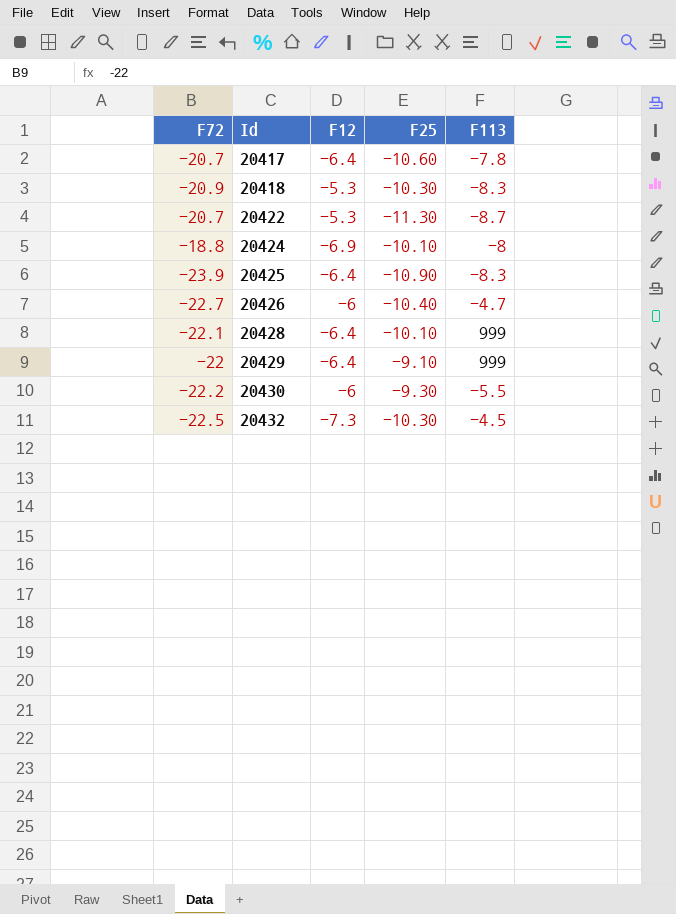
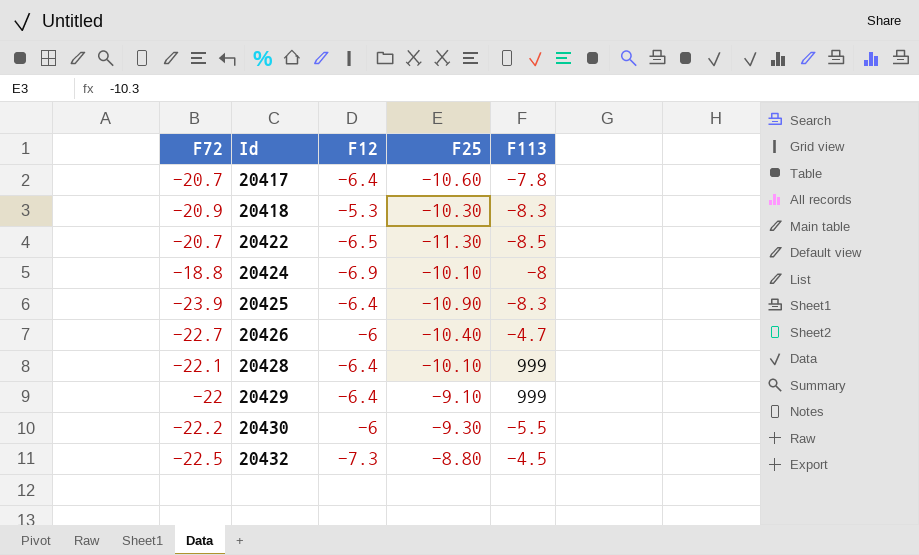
20422 | F12: -5.3 -> -6.5
20422 | F113: -8.7 -> -8.5
20432 | F25: -10.30 -> -8.80

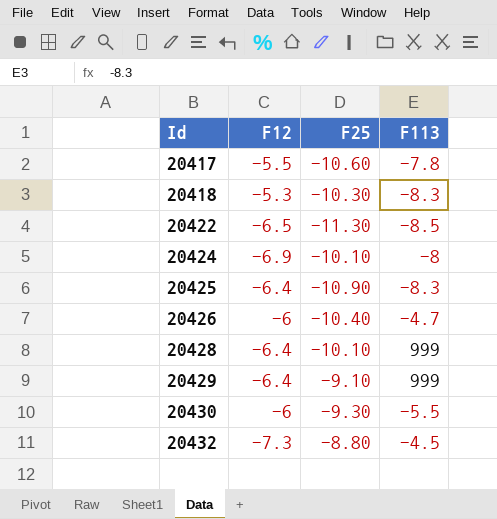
column F72 | position: 1 -> none
20417 | F12: -6.4 -> -5.5

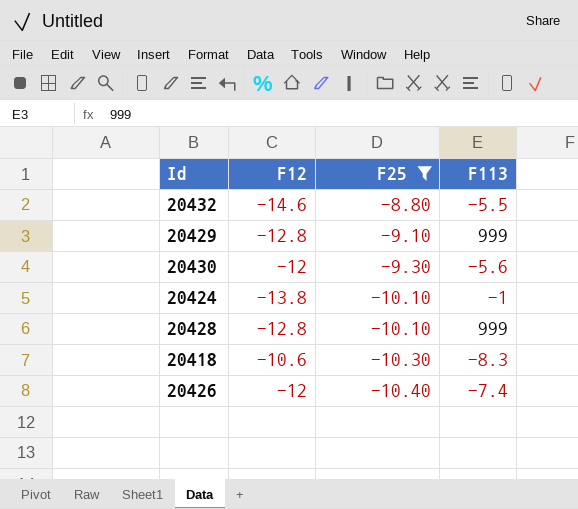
filter: none -> F25 >= -10.40
row order: Id ascending -> F25 descending
20432 | F12: -7.3 -> -14.6
20432 | F113: -4.5 -> -5.5
20429 | F12: -6.4 -> -12.8
20430 | F12: -6 -> -12
20430 | F113: -5.5 -> -5.6
20424 | F12: -6.9 -> -13.8
20424 | F113: -8 -> -1
20428 | F12: -6.4 -> -12.8
20418 | F12: -5.3 -> -10.6
20426 | F12: -6 -> -12
20426 | F113: -4.7 -> -7.4

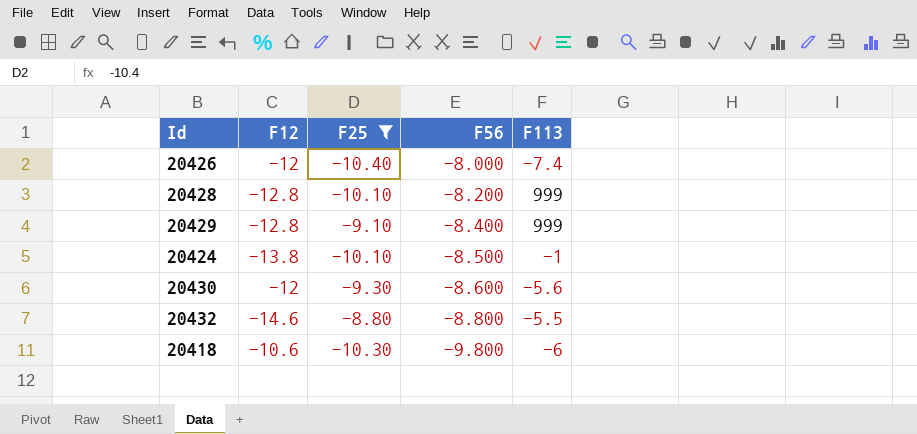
row order: F25 descending -> F56 descending
column F56 | position: none -> 4
20418 | F113: -8.3 -> -6

